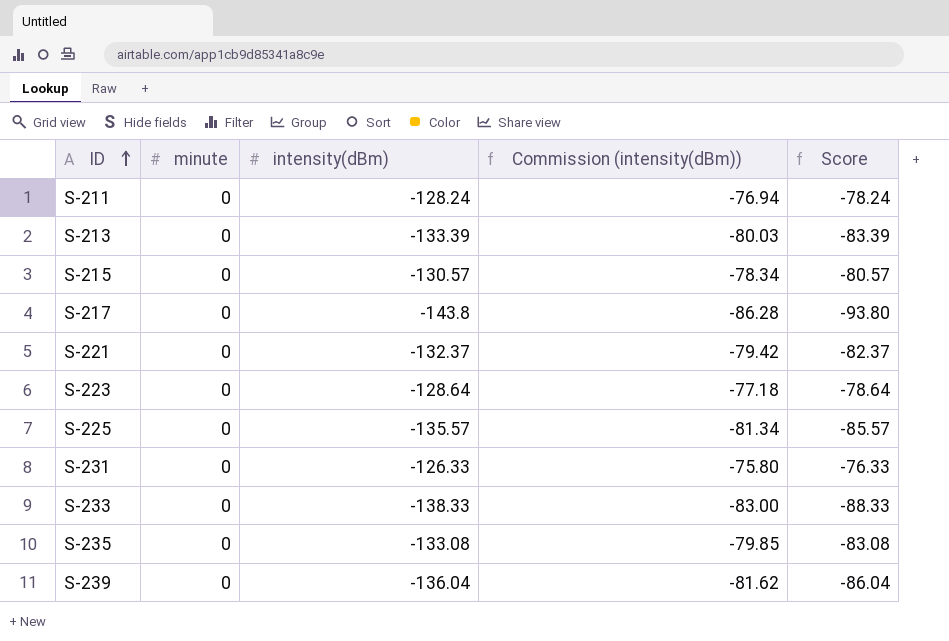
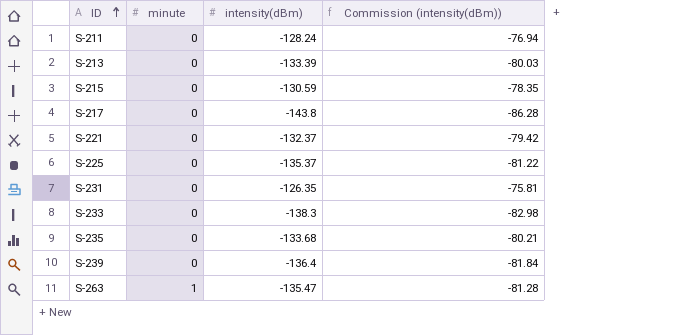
column Score | formula: [intensity(dBm)] + 50 -> none
row S-223: 0 | -128.64 | -77.18 | -78.64 -> none
S-215 | intensity(dBm): -130.57 -> -130.59
S-215 | Commission (intensity(dBm)): -78.34 -> -78.35
S-225 | intensity(dBm): -135.57 -> -135.37
S-225 | Commission (intensity(dBm)): -81.34 -> -81.22
S-231 | intensity(dBm): -126.33 -> -126.35
S-231 | Commission (intensity(dBm)): -75.80 -> -75.81
S-233 | intensity(dBm): -138.33 -> -138.3
S-233 | Commission (intensity(dBm)): -83.00 -> -82.98
S-235 | intensity(dBm): -133.08 -> -133.68
S-235 | Commission (intensity(dBm)): -79.85 -> -80.21
S-239 | intensity(dBm): -136.04 -> -136.4
S-239 | Commission (intensity(dBm)): -81.62 -> -81.84
row S-263: none -> 1 | -135.47 | -81.28

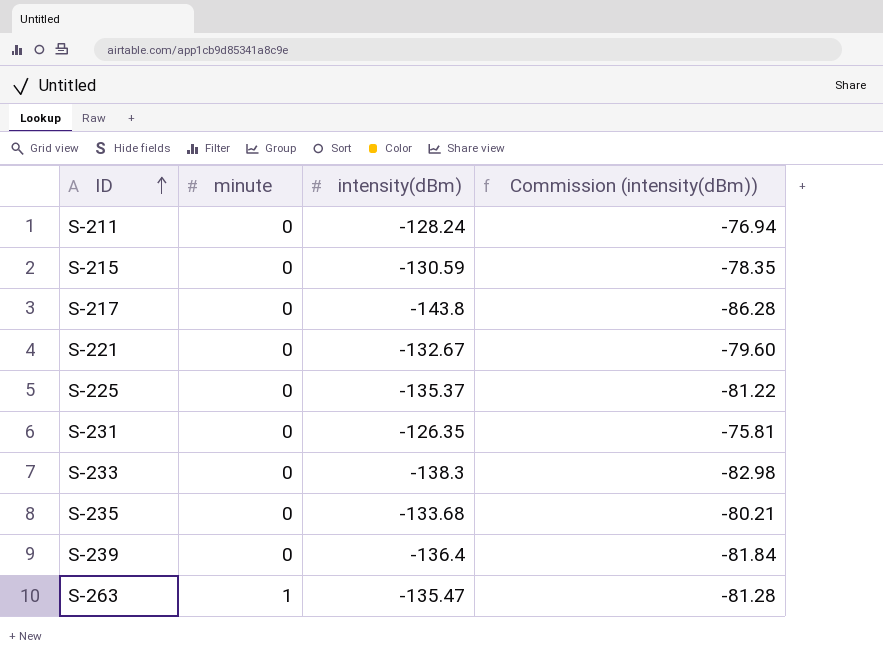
row S-213: 0 | -133.39 | -80.03 -> none
S-221 | intensity(dBm): -132.37 -> -132.67
S-221 | Commission (intensity(dBm)): -79.42 -> -79.60

